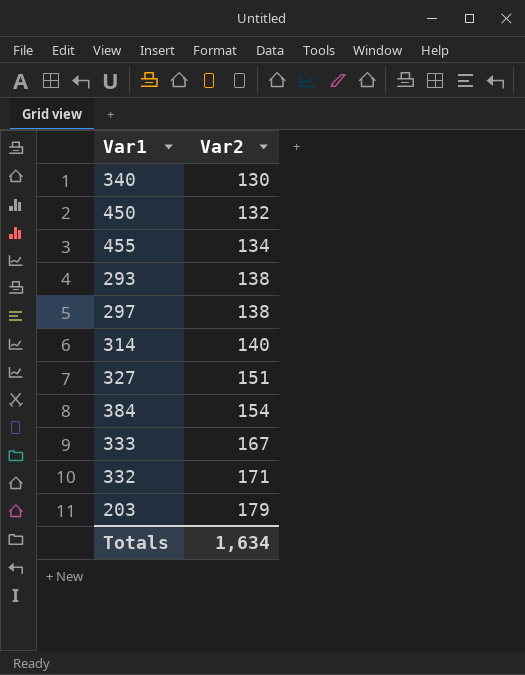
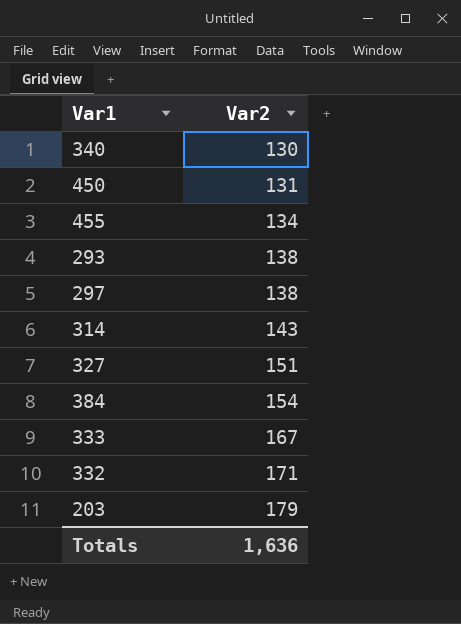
450 | Var2: 132 -> 131
314 | Var2: 140 -> 143
Totals | Var2: 1,634 -> 1,636

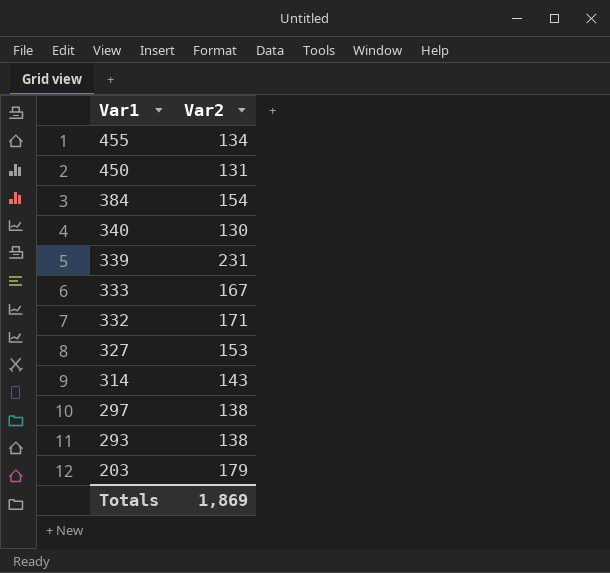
row order: Var2 ascending -> Var1 descending
row 339: none -> 231
327 | Var2: 151 -> 153
Totals | Var2: 1,636 -> 1,869

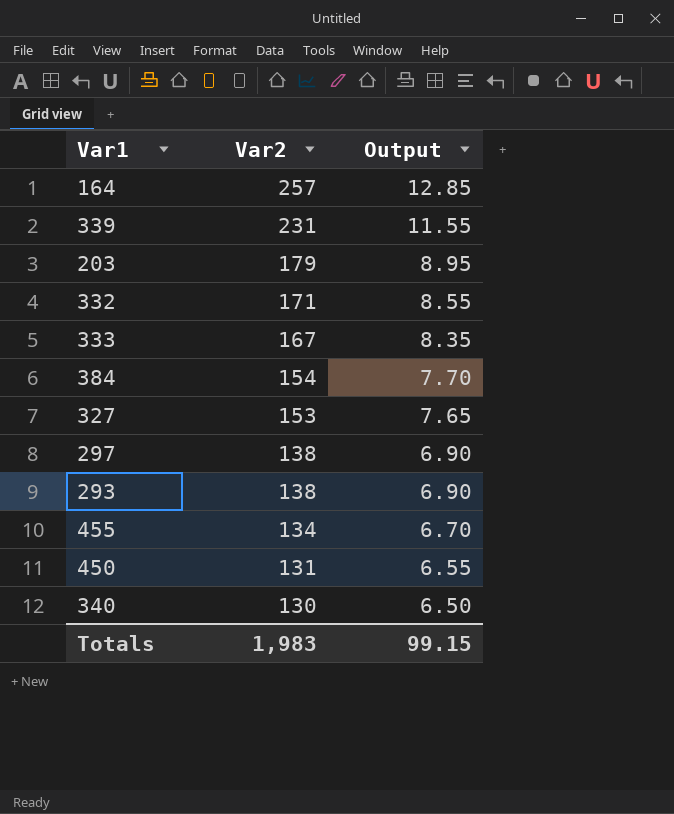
row order: Var1 descending -> Var2 descending
column Output | formula: none -> [Var2] * 0.05
row 314: 143 -> none
row 164: none -> 257 | 12.85
Totals | Var2: 1,869 -> 1,983

